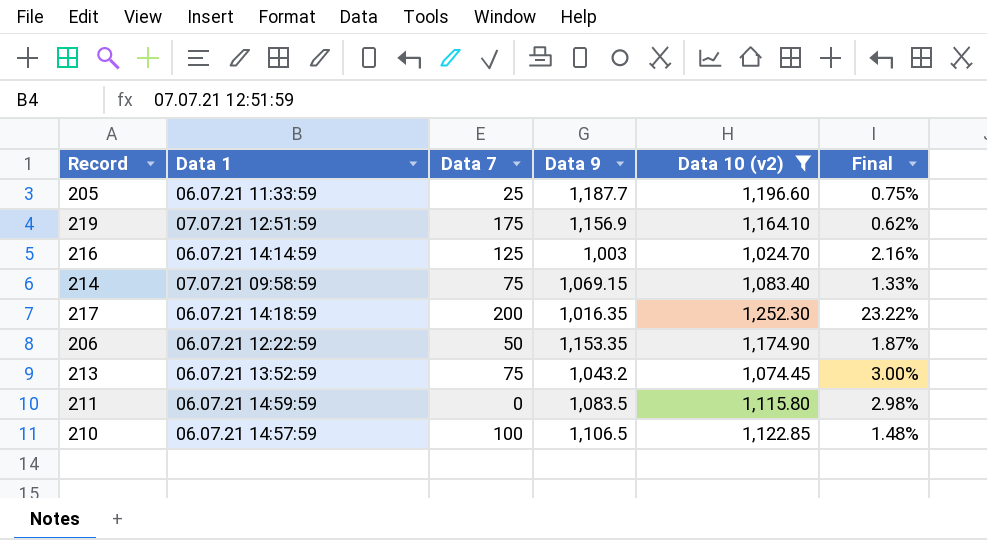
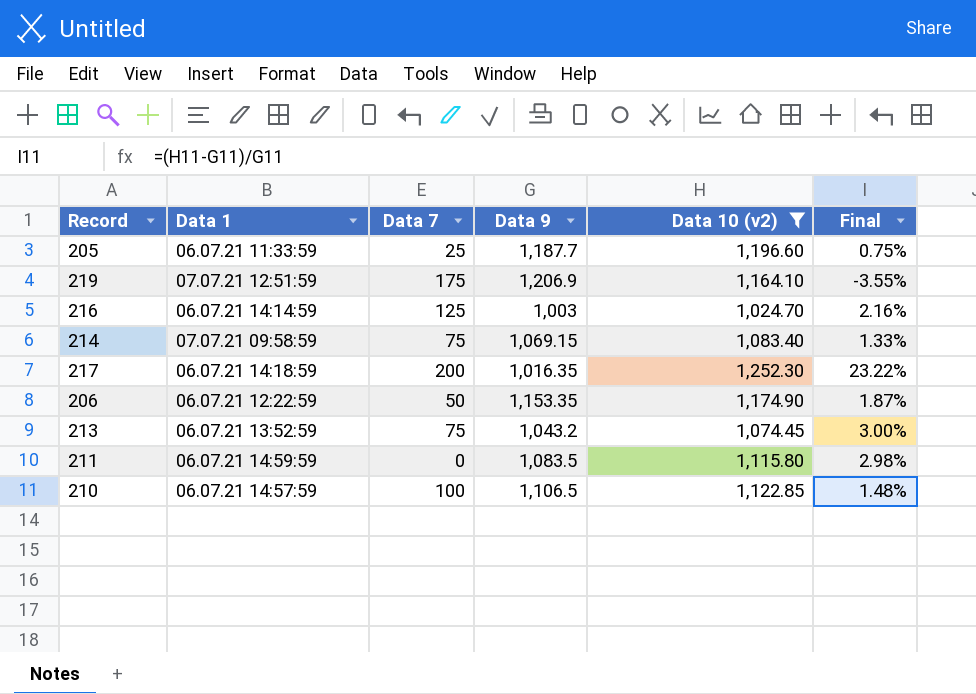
219 | Data 9: 1,156.9 -> 1,206.9
219 | Final: 0.62% -> -3.55%

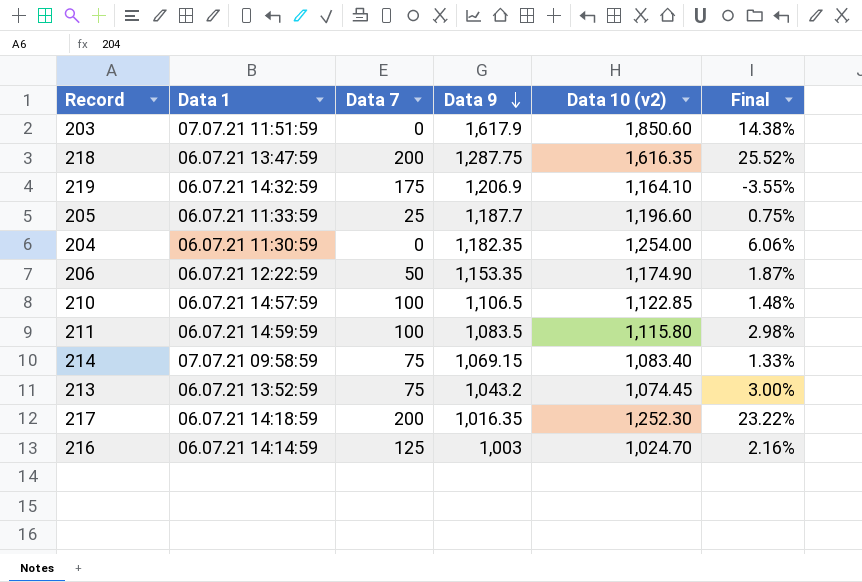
filter: Data 10 (v2) <= 1,252.30 -> none
row order: none -> Data 9 descending
219 | Data 1: 07.07.21 12:51:59 -> 06.07.21 14:32:59
211 | Data 7: 0 -> 100

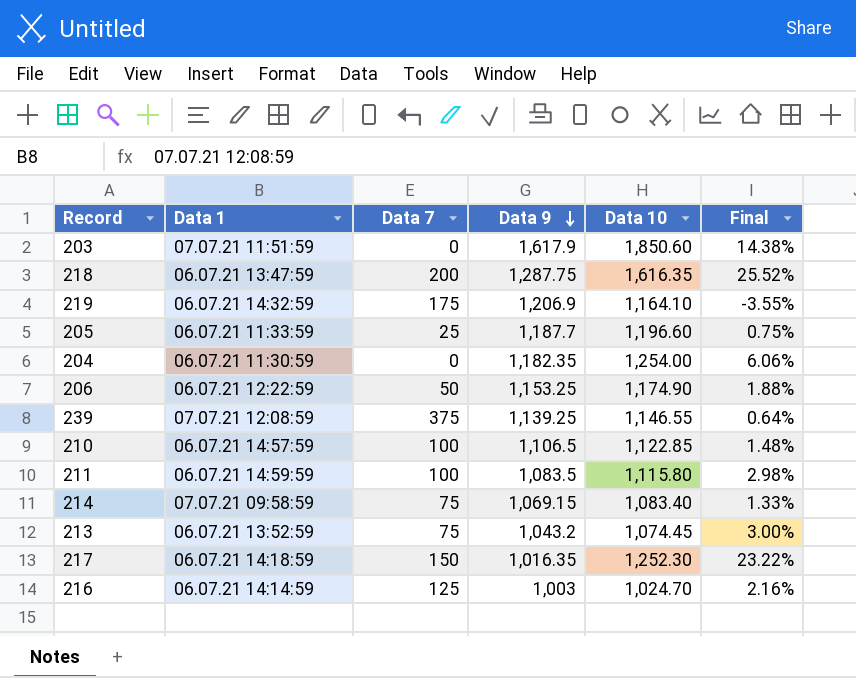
column name: Data 10 (v2) -> Data 10
206 | Data 9: 1,153.35 -> 1,153.25
206 | Final: 1.87% -> 1.88%
row 239: none -> 07.07.21 12:08:59 | 375 | 1,139.25 | 1,146.55 | 0.64%
217 | Data 7: 200 -> 150

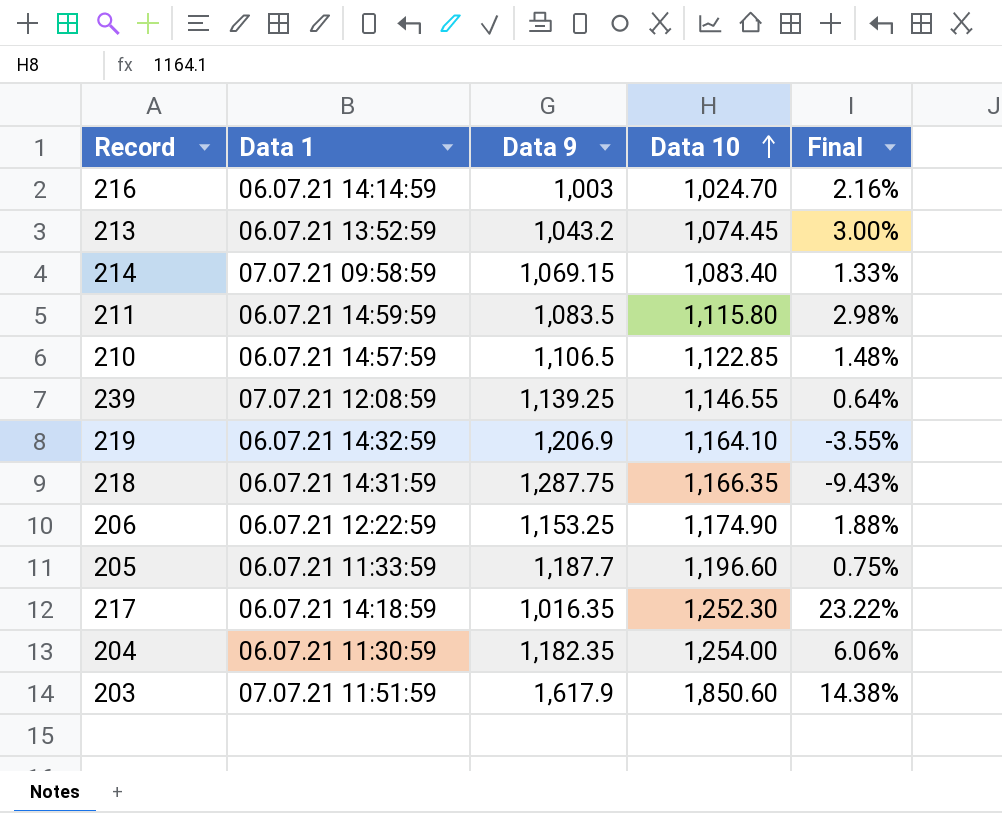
row order: Data 9 descending -> Data 10 ascending
column Data 7 | position: 3 -> none
218 | Data 1: 06.07.21 13:47:59 -> 06.07.21 14:31:59
218 | Data 10: 1,616.35 -> 1,166.35
218 | Final: 25.52% -> -9.43%

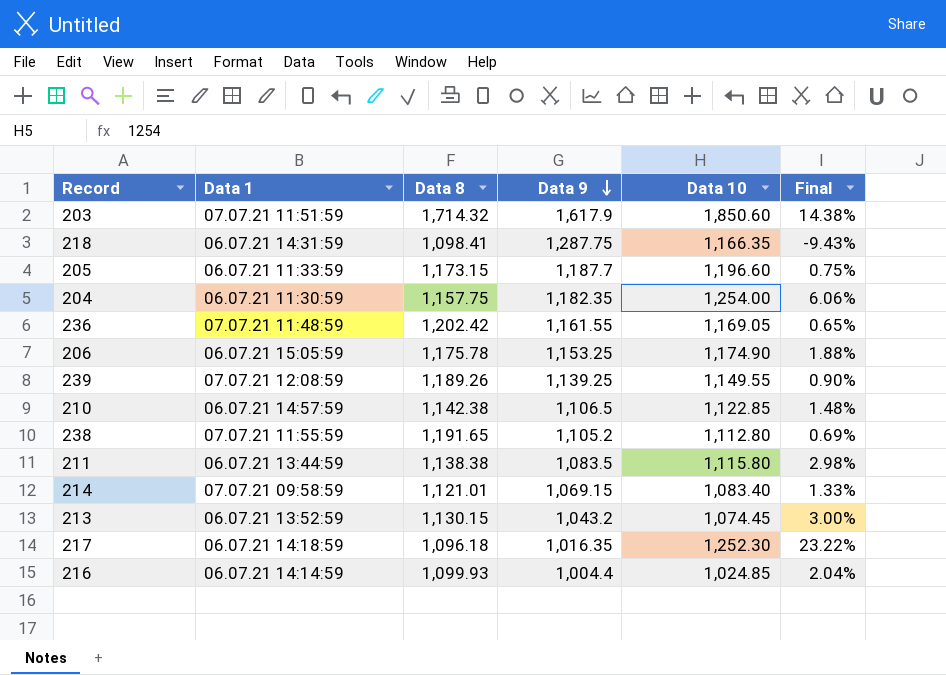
row order: Data 10 ascending -> Data 9 descending
column Data 8 | position: none -> 3
row 219: 06.07.21 14:32:59 | 1,206.9 | 1,164.10 | -3.55% -> none
row 236: none -> 07.07.21 11:48:59 | 1,202.42 | 1,161.55 | 1,169.05 | 0.65%
206 | Data 1: 06.07.21 12:22:59 -> 06.07.21 15:05:59
239 | Data 10: 1,146.55 -> 1,149.55
239 | Final: 0.64% -> 0.90%
row 238: none -> 07.07.21 11:55:59 | 1,191.65 | 1,105.2 | 1,112.80 | 0.69%
211 | Data 1: 06.07.21 14:59:59 -> 06.07.21 13:44:59
216 | Data 9: 1,003 -> 1,004.4
216 | Data 10: 1,024.70 -> 1,024.85
216 | Final: 2.16% -> 2.04%

